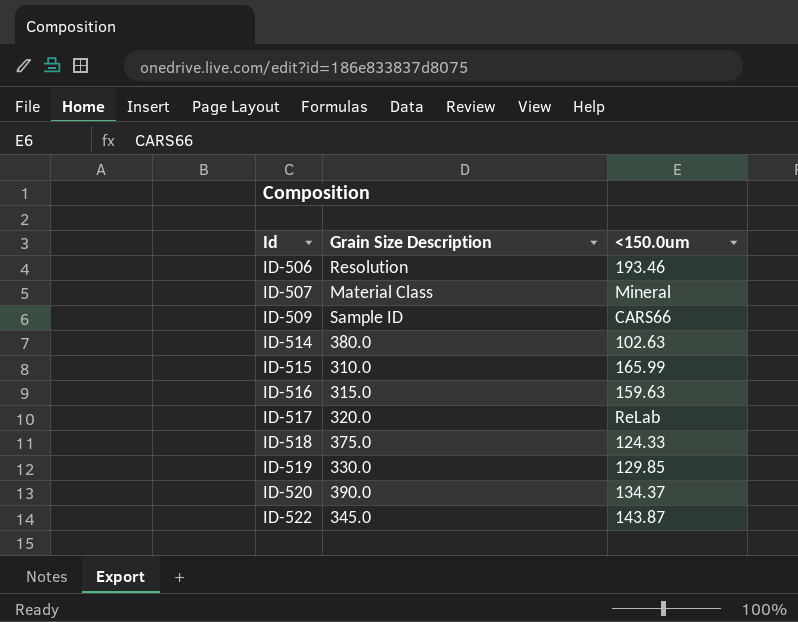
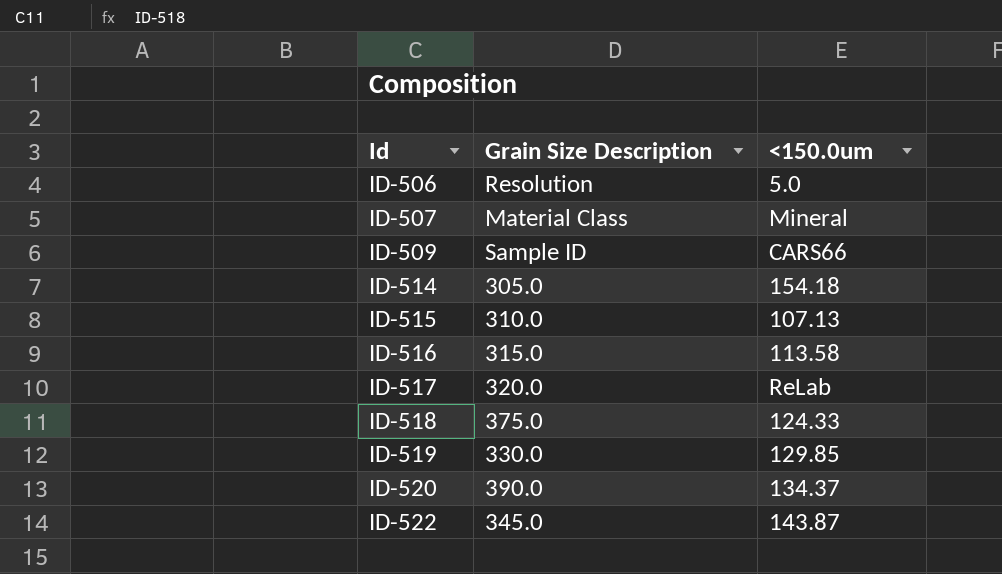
ID-506 | <150.0um: 193.46 -> 5.0
ID-514 | Grain Size Description: 380.0 -> 305.0
ID-514 | <150.0um: 102.63 -> 154.18
ID-515 | <150.0um: 165.99 -> 107.13
ID-516 | <150.0um: 159.63 -> 113.58

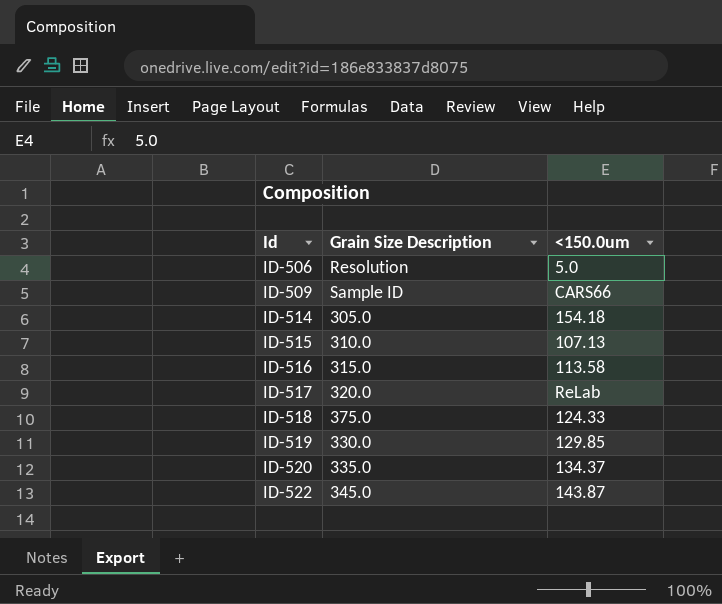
row ID-507: Material Class | Mineral -> none
ID-520 | Grain Size Description: 390.0 -> 335.0

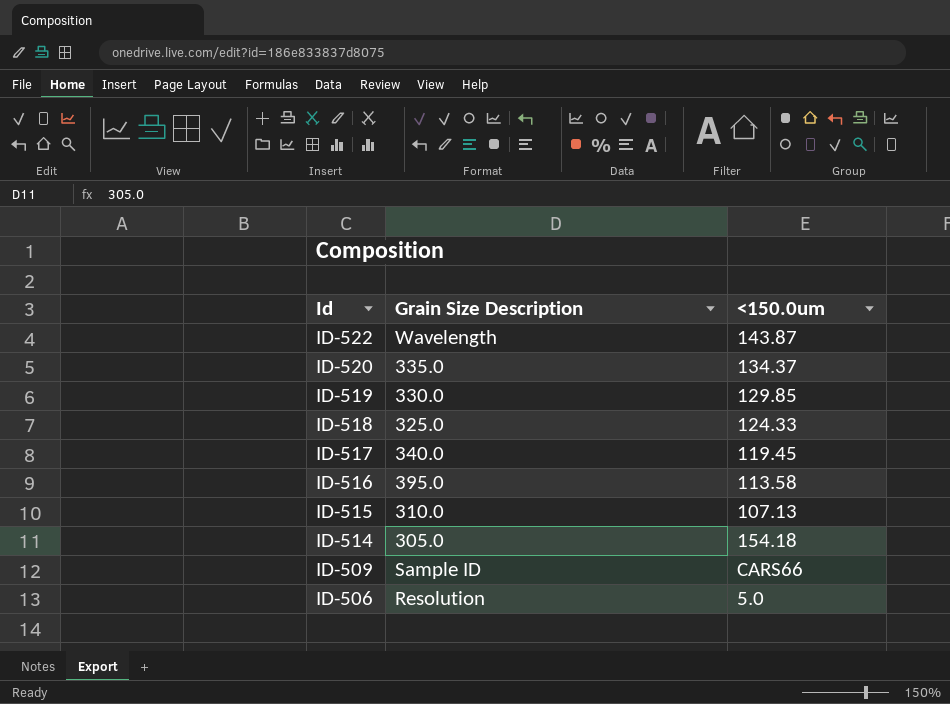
row order: Id ascending -> Id descending
ID-522 | Grain Size Description: 345.0 -> Wavelength
ID-518 | Grain Size Description: 375.0 -> 325.0
ID-517 | Grain Size Description: 320.0 -> 340.0
ID-517 | <150.0um: ReLab -> 119.45
ID-516 | Grain Size Description: 315.0 -> 395.0

